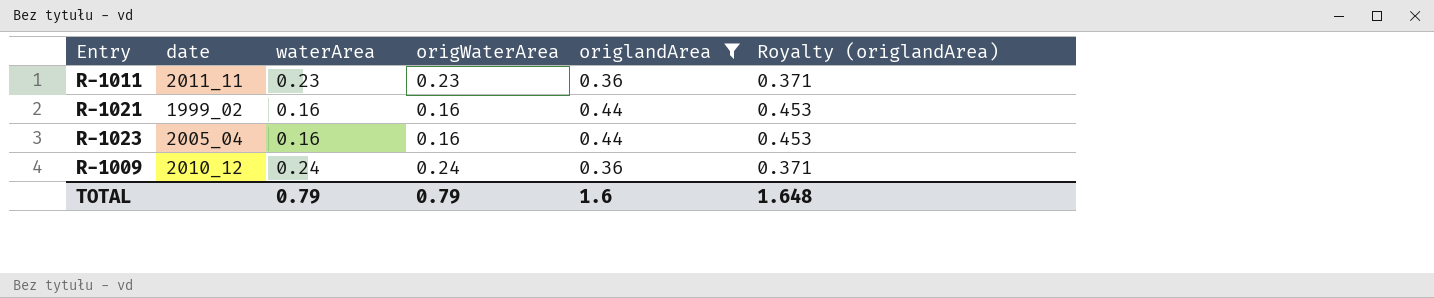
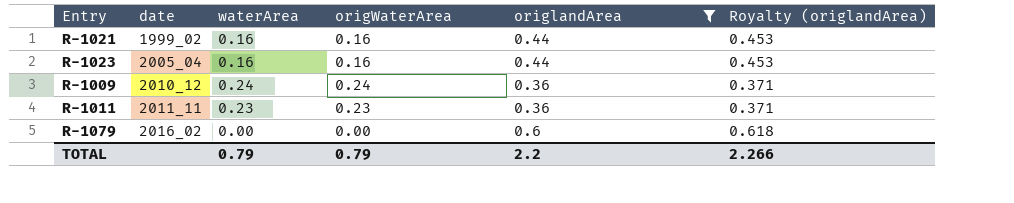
row order: none -> date ascending
row R-1079: none -> 2016_02 | 0.00 | 0.00 | 0.6 | 0.618
TOTAL | origlandArea: 1.6 -> 2.2
TOTAL | Royalty (origlandArea): 1.648 -> 2.266

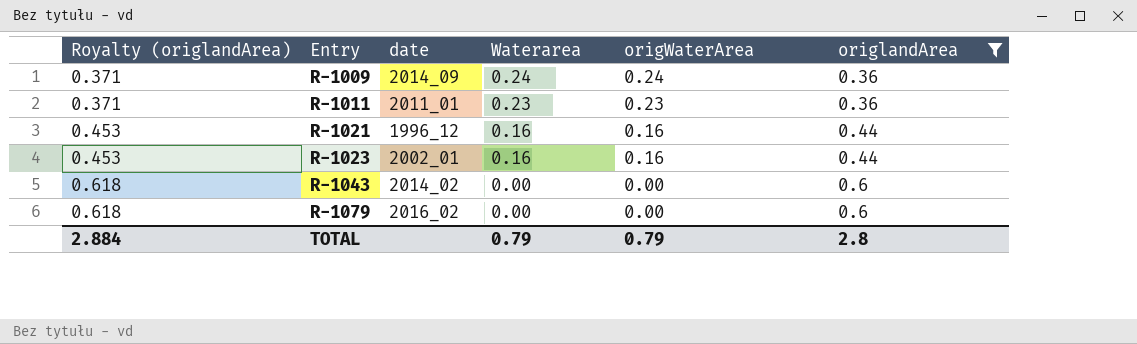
row order: date ascending -> Royalty (origlandArea) ascending
column Royalty (origlandArea) | position: 6 -> 1
column name: waterArea -> Waterarea
R-1009 | date: 2010_12 -> 2014_09
R-1011 | date: 2011_11 -> 2011_01
R-1021 | date: 1999_02 -> 1996_12
R-1023 | date: 2005_04 -> 2002_01
row R-1043: none -> 0.618 | 2014_02 | 0.00 | 0.00 | 0.6
TOTAL | Royalty (origlandArea): 2.266 -> 2.884
TOTAL | origlandArea: 2.2 -> 2.8

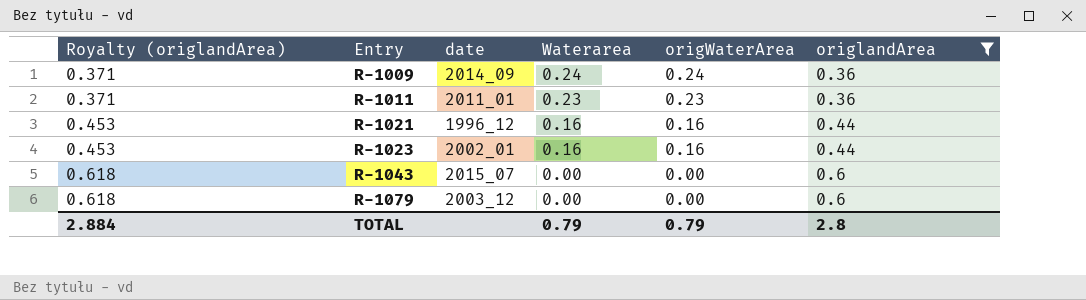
R-1043 | date: 2014_02 -> 2015_07
R-1079 | date: 2016_02 -> 2003_12

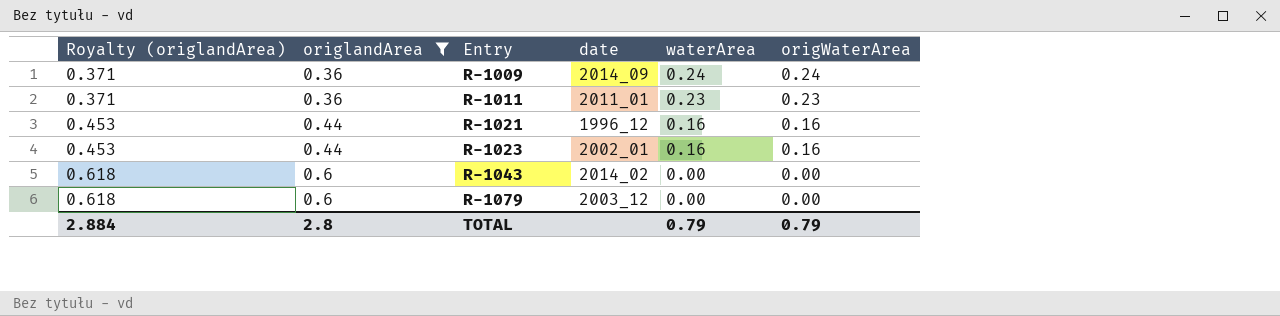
column origlandArea | position: 6 -> 2
column name: Waterarea -> waterArea
R-1043 | date: 2015_07 -> 2014_02

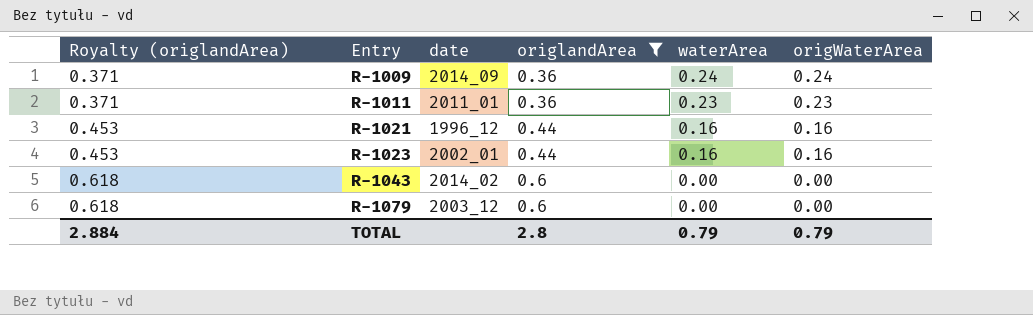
column origlandArea | position: 2 -> 4

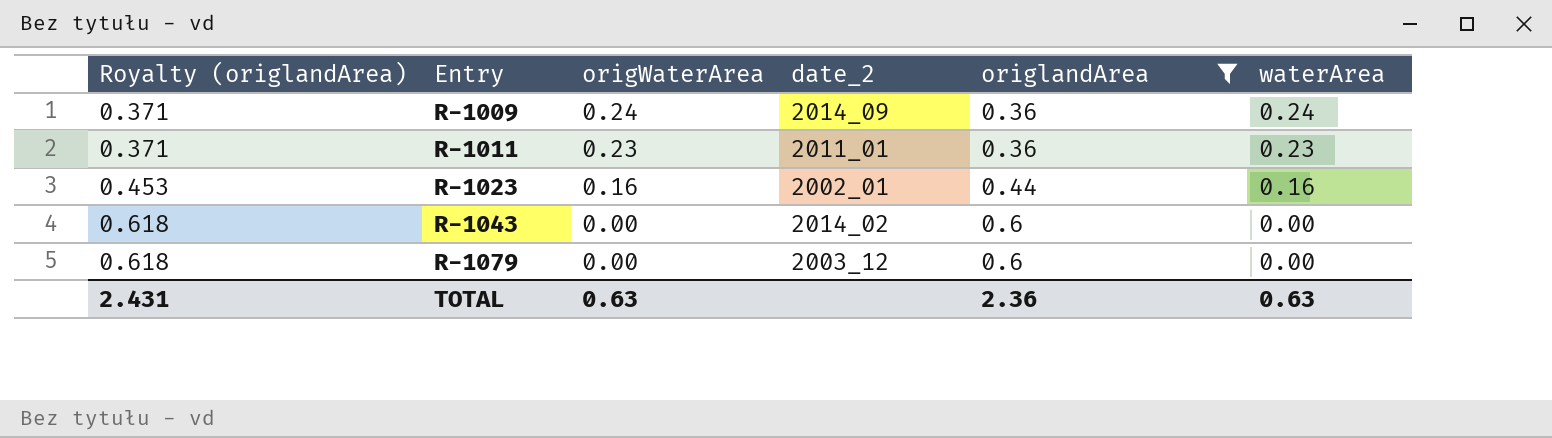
column origWaterArea | position: 6 -> 3
column name: date -> date_2
row R-1021: 0.453 | 1996_12 | 0.44 | 0.16 | 0.16 -> none
TOTAL | Royalty (origlandArea): 2.884 -> 2.431
TOTAL | origWaterArea: 0.79 -> 0.63
TOTAL | origlandArea: 2.8 -> 2.36
TOTAL | waterArea: 0.79 -> 0.63

